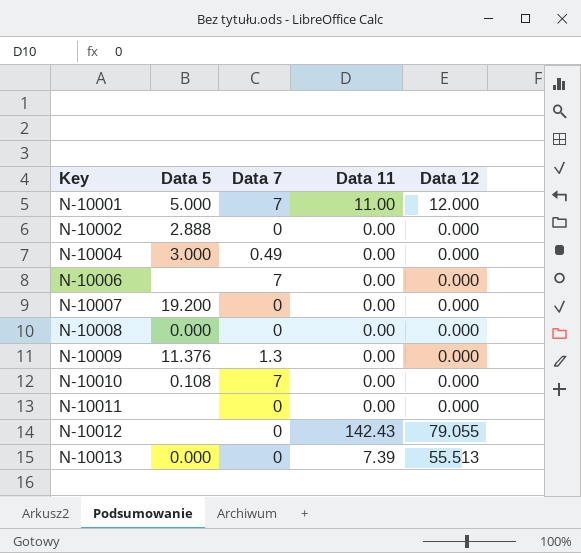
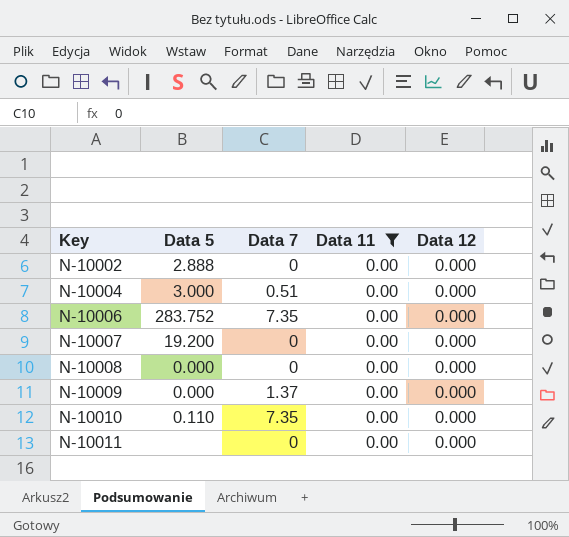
filter: none -> Data 11 = 0.00
N-10004 | Data 7: 0.49 -> 0.51
N-10006 | Data 5: none -> 283.752
N-10006 | Data 7: 7 -> 7.35
N-10009 | Data 5: 11.376 -> 0.000
N-10009 | Data 7: 1.3 -> 1.37
N-10010 | Data 5: 0.108 -> 0.110
N-10010 | Data 7: 7 -> 7.35

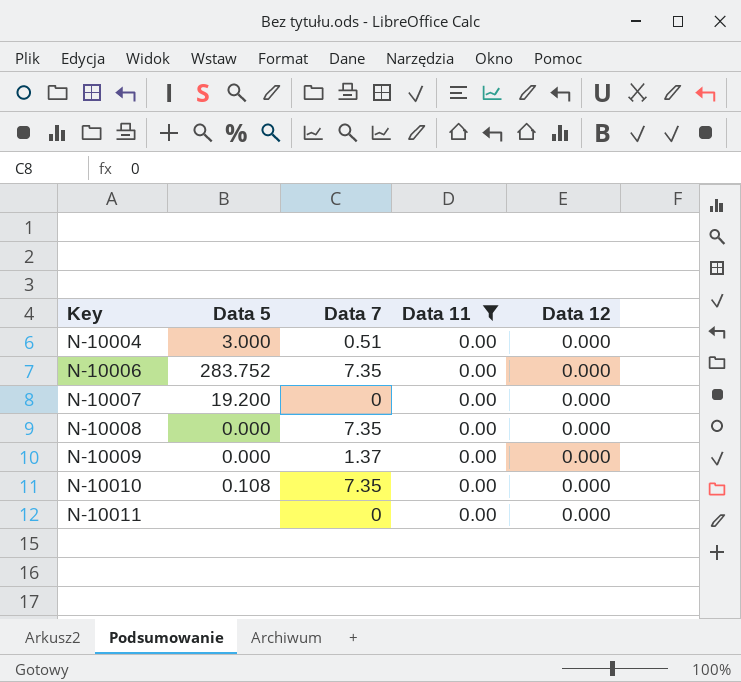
row N-10002: 2.888 | 0 | 0.00 | 0.000 -> none
N-10008 | Data 7: 0 -> 7.35
N-10010 | Data 5: 0.110 -> 0.108

